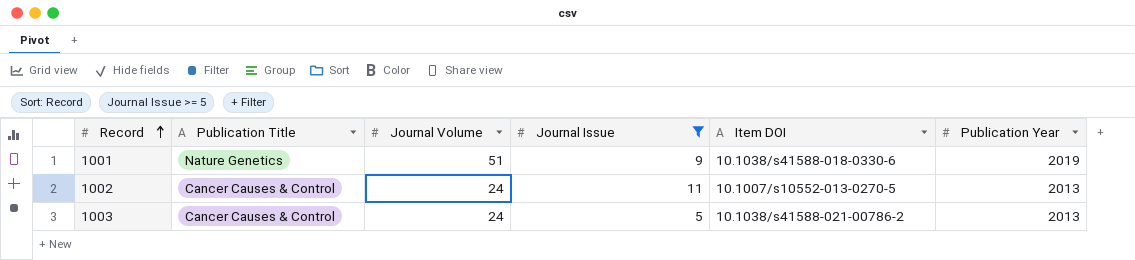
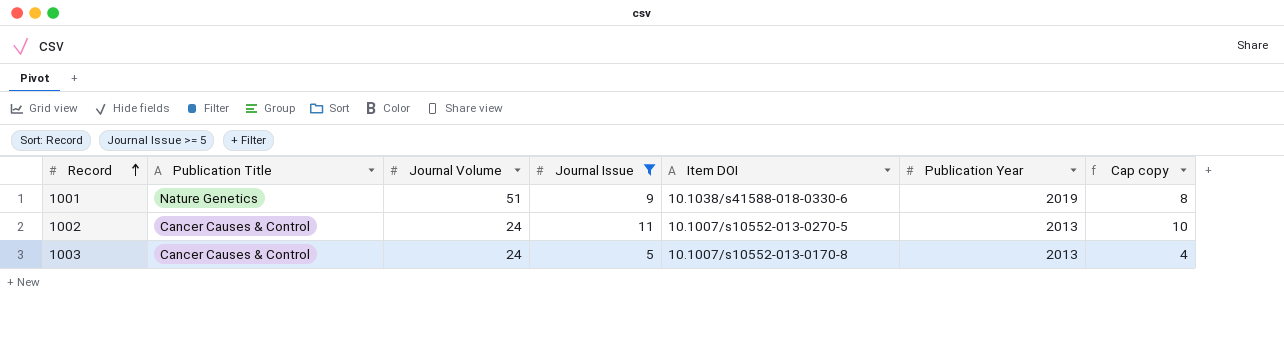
column Cap copy | formula: none -> [Journal Issue] - 1
1003 | Item DOI: 10.1038/s41588-021-00786-2 -> 10.1007/s10552-013-0170-8

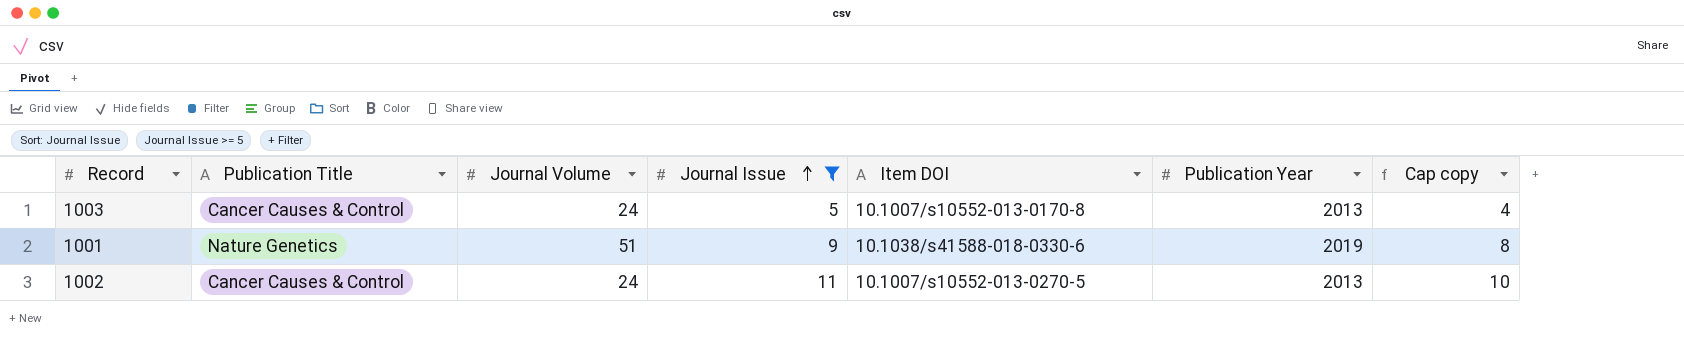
row order: Record ascending -> Journal Issue ascending

